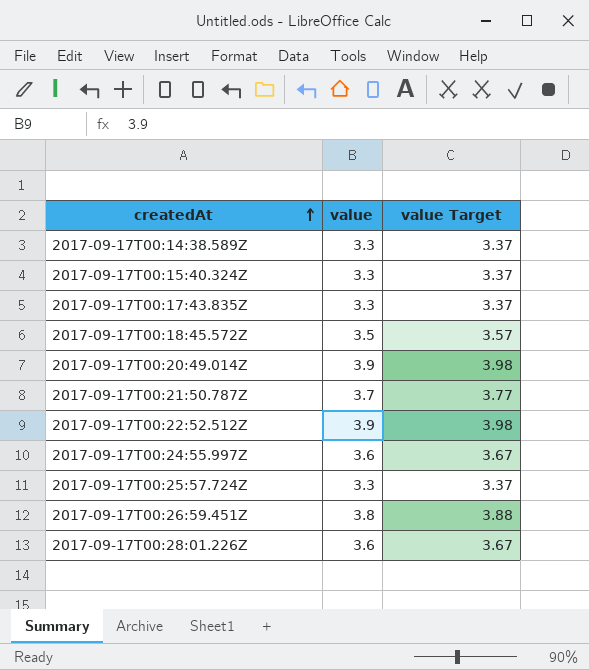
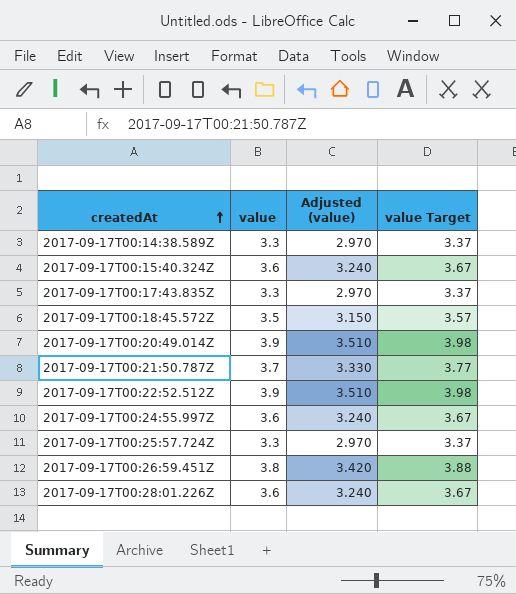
column Adjusted (value) | formula: none -> [value] * 0.9
2017-09-17T00:15:40.324Z | value: 3.3 -> 3.6
2017-09-17T00:15:40.324Z | value Target: 3.37 -> 3.67

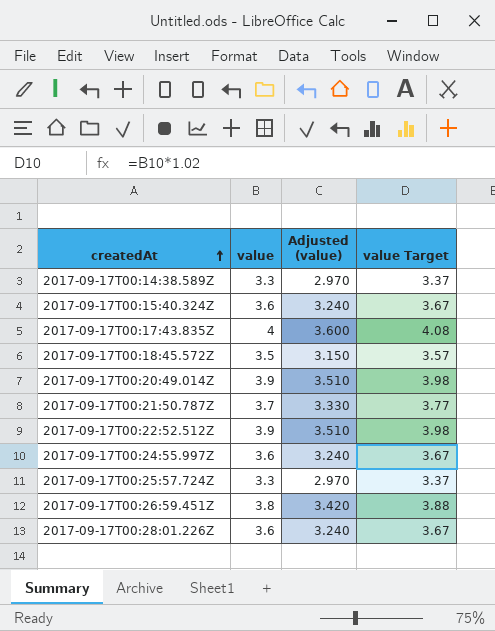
2017-09-17T00:17:43.835Z | value: 3.3 -> 4
2017-09-17T00:17:43.835Z | Adjusted (value): 2.970 -> 3.600
2017-09-17T00:17:43.835Z | value Target: 3.37 -> 4.08

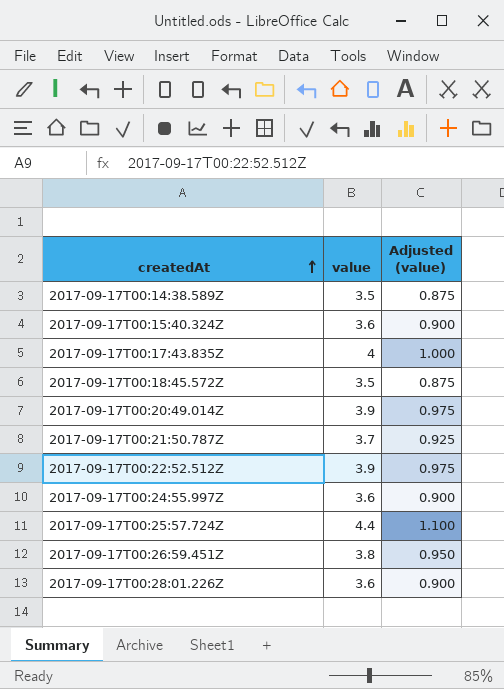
column value Target | formula: [value] * 1.02 -> none
column Adjusted (value) | formula: [value] * 0.9 -> [value] * 0.25
2017-09-17T00:14:38.589Z | value: 3.3 -> 3.5
2017-09-17T00:25:57.724Z | value: 3.3 -> 4.4

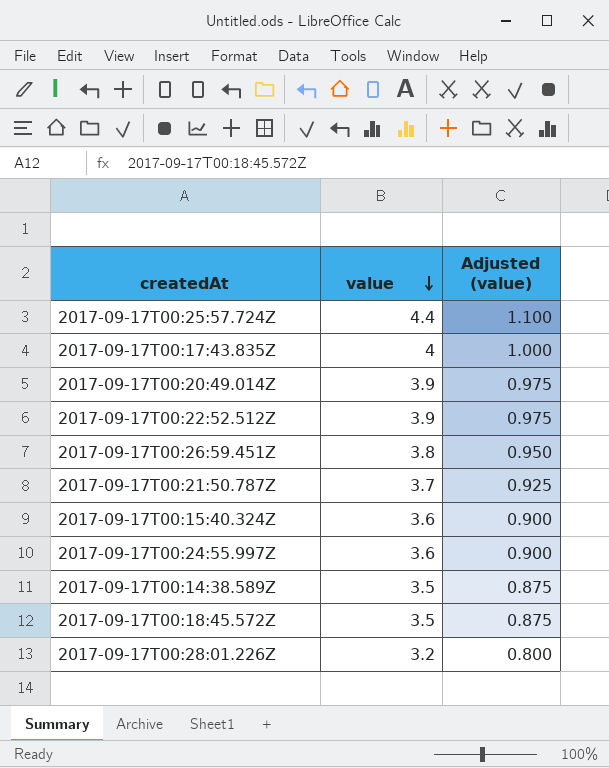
row order: createdAt ascending -> value descending
2017-09-17T00:28:01.226Z | value: 3.6 -> 3.2
2017-09-17T00:28:01.226Z | Adjusted (value): 0.900 -> 0.800

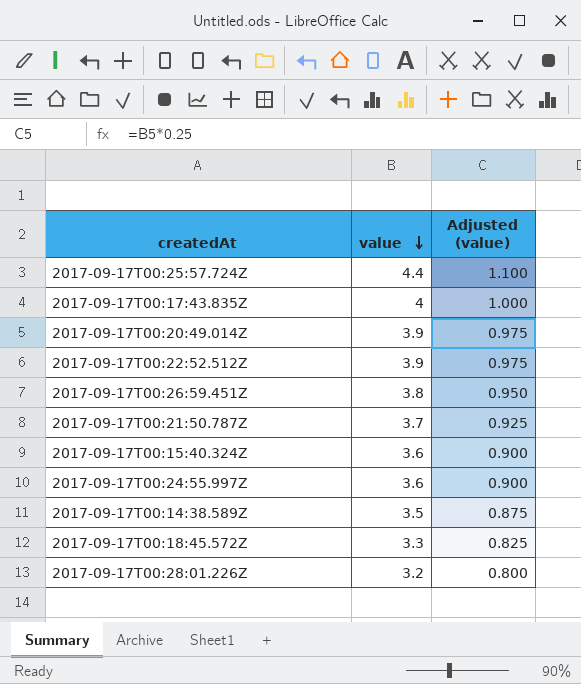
2017-09-17T00:18:45.572Z | value: 3.5 -> 3.3
2017-09-17T00:18:45.572Z | Adjusted (value): 0.875 -> 0.825

